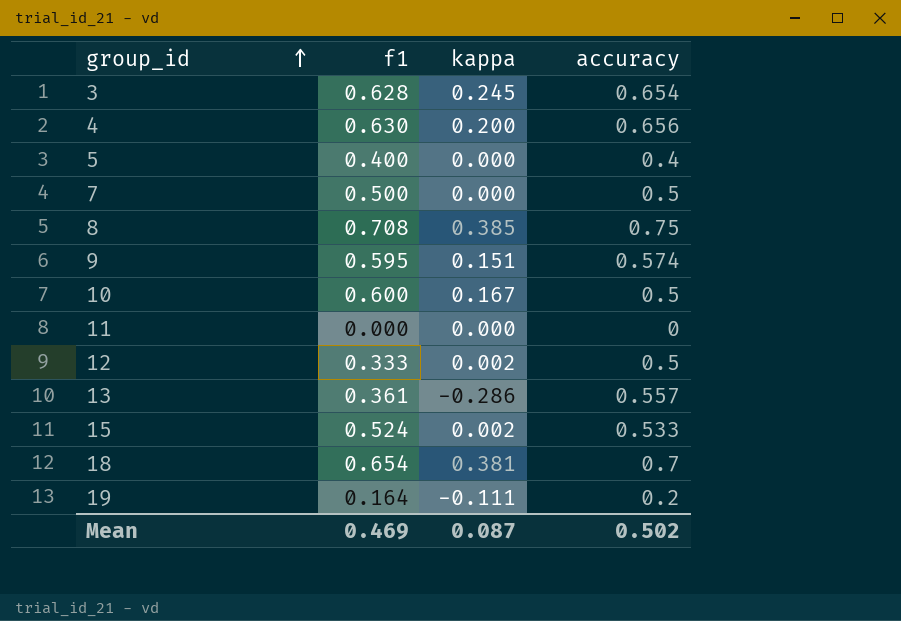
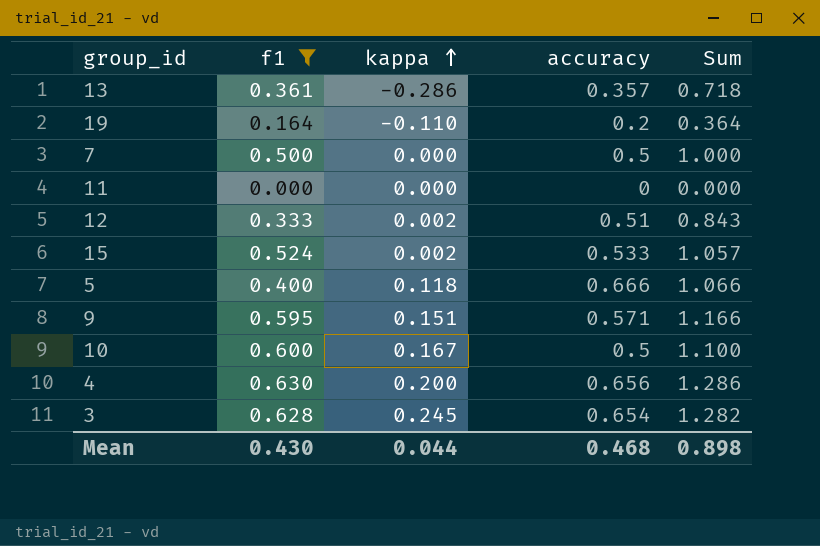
filter: none -> f1 <= 0.630
row order: group_id ascending -> kappa ascending
column Sum | formula: none -> [f1] + [accuracy]
13 | accuracy: 0.557 -> 0.357
19 | kappa: -0.111 -> -0.110
12 | accuracy: 0.5 -> 0.51
5 | kappa: 0.000 -> 0.118
5 | accuracy: 0.4 -> 0.666
9 | accuracy: 0.574 -> 0.571
Mean | f1: 0.469 -> 0.430
Mean | kappa: 0.087 -> 0.044
Mean | accuracy: 0.502 -> 0.468

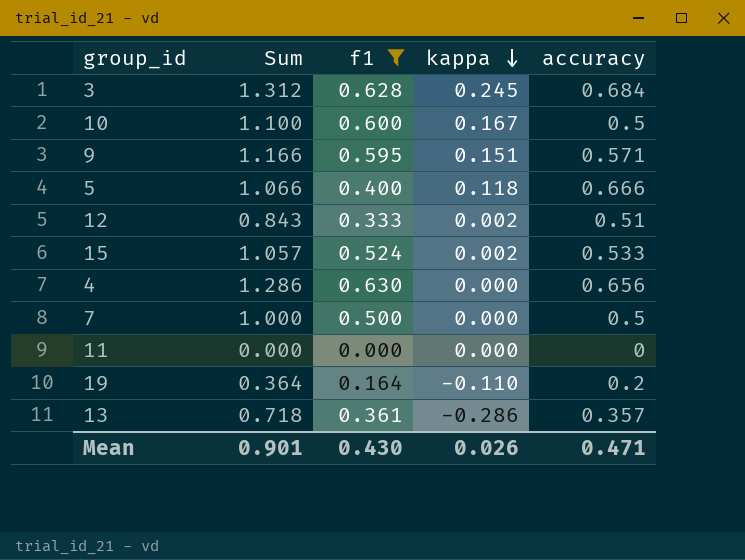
row order: kappa ascending -> kappa descending
column Sum | position: 5 -> 2
3 | Sum: 1.282 -> 1.312
3 | accuracy: 0.654 -> 0.684
4 | kappa: 0.200 -> 0.000
Mean | Sum: 0.898 -> 0.901
Mean | kappa: 0.044 -> 0.026
Mean | accuracy: 0.468 -> 0.471

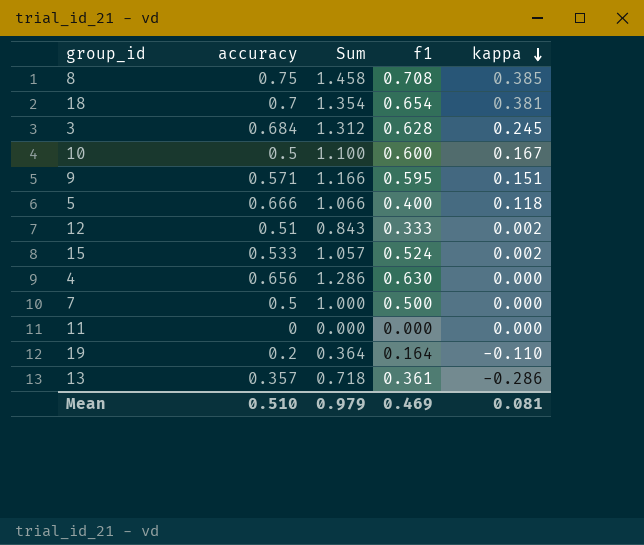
filter: f1 <= 0.630 -> none
column accuracy | position: 5 -> 2
Mean | accuracy: 0.471 -> 0.510
Mean | Sum: 0.901 -> 0.979
Mean | f1: 0.430 -> 0.469
Mean | kappa: 0.026 -> 0.081

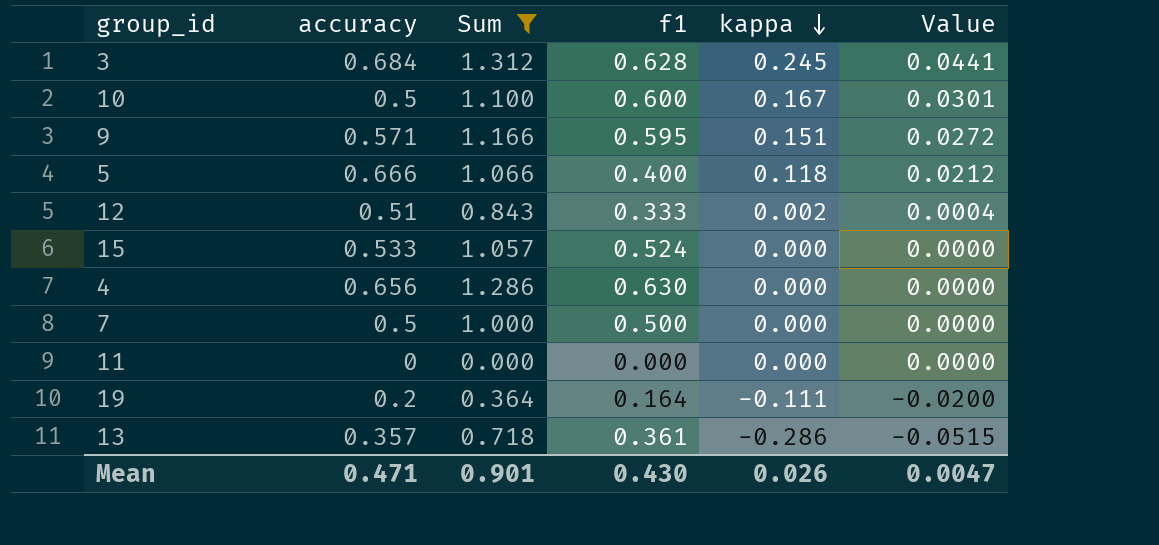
filter: none -> Sum <= 1.312
column Value | formula: none -> [kappa] * 0.18
15 | kappa: 0.002 -> 0.000
19 | kappa: -0.110 -> -0.111
Mean | accuracy: 0.510 -> 0.471
Mean | Sum: 0.979 -> 0.901
Mean | f1: 0.469 -> 0.430
Mean | kappa: 0.081 -> 0.026

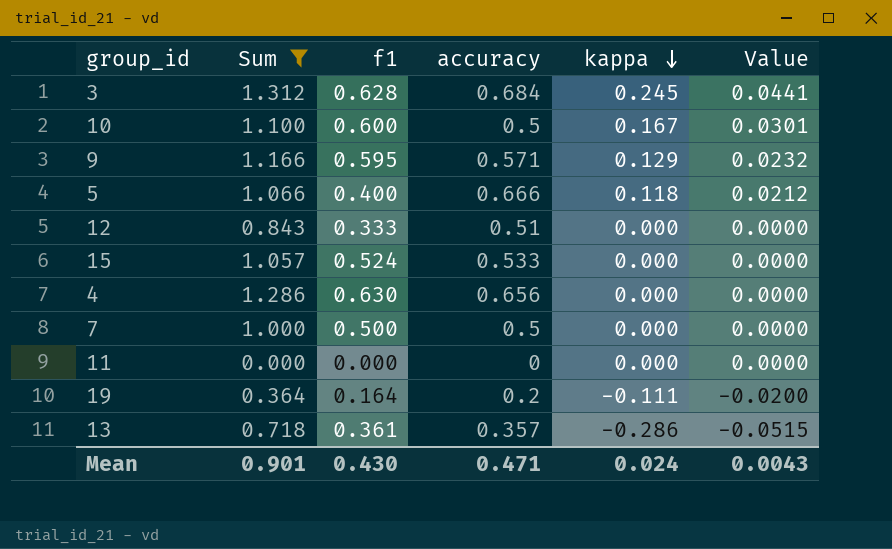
column accuracy | position: 2 -> 4
9 | kappa: 0.151 -> 0.129
9 | Value: 0.0272 -> 0.0232
12 | kappa: 0.002 -> 0.000
12 | Value: 0.0004 -> 0.0000
Mean | kappa: 0.026 -> 0.024
Mean | Value: 0.0047 -> 0.0043

